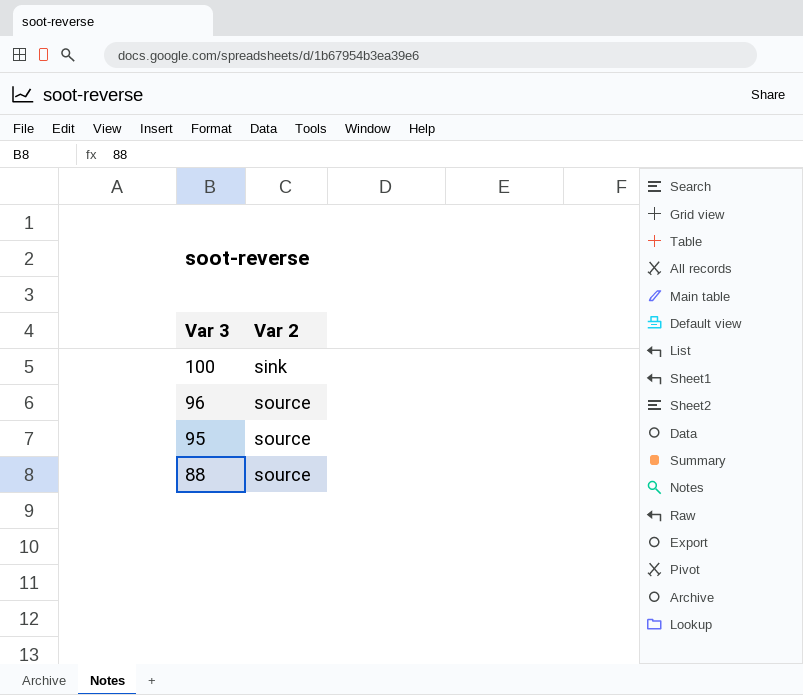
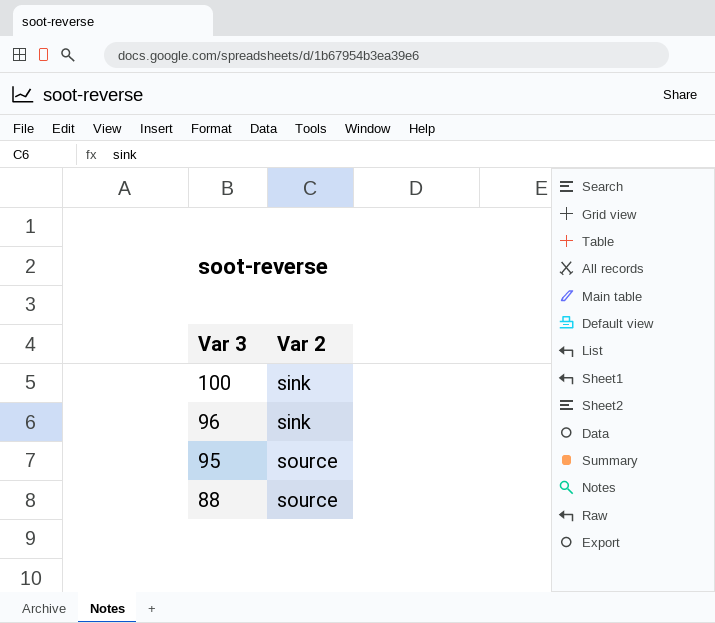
96 | Var 2: source -> sink

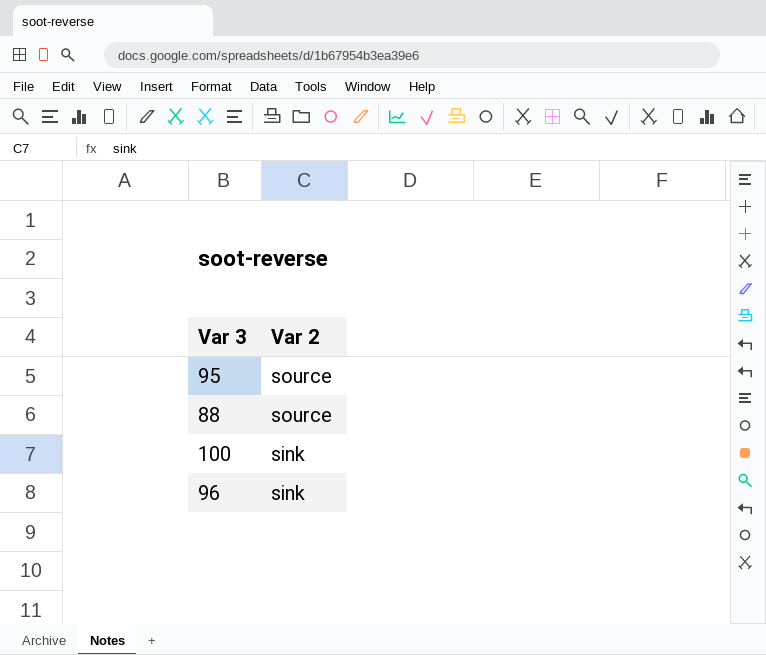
row order: Var 3 descending -> Var 2 descending

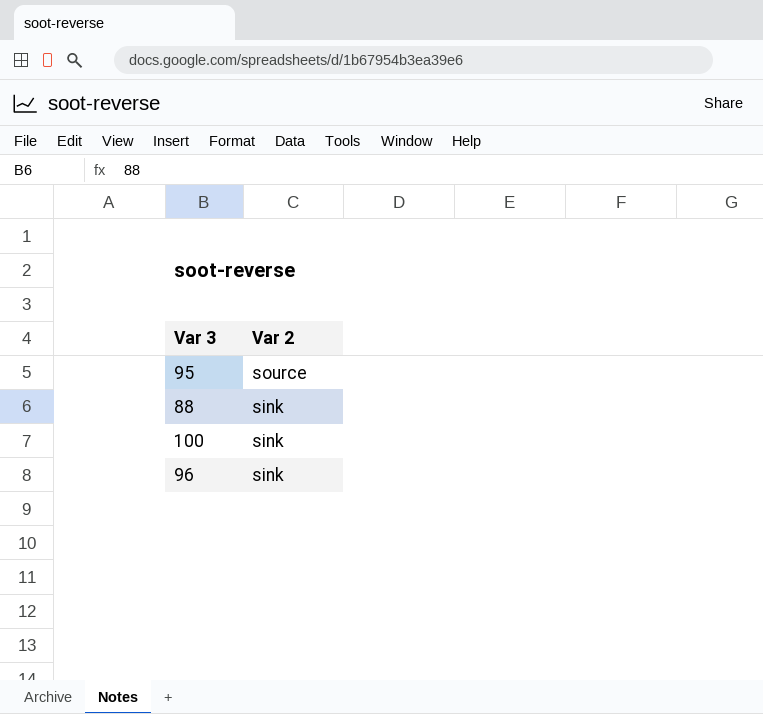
88 | Var 2: source -> sink

